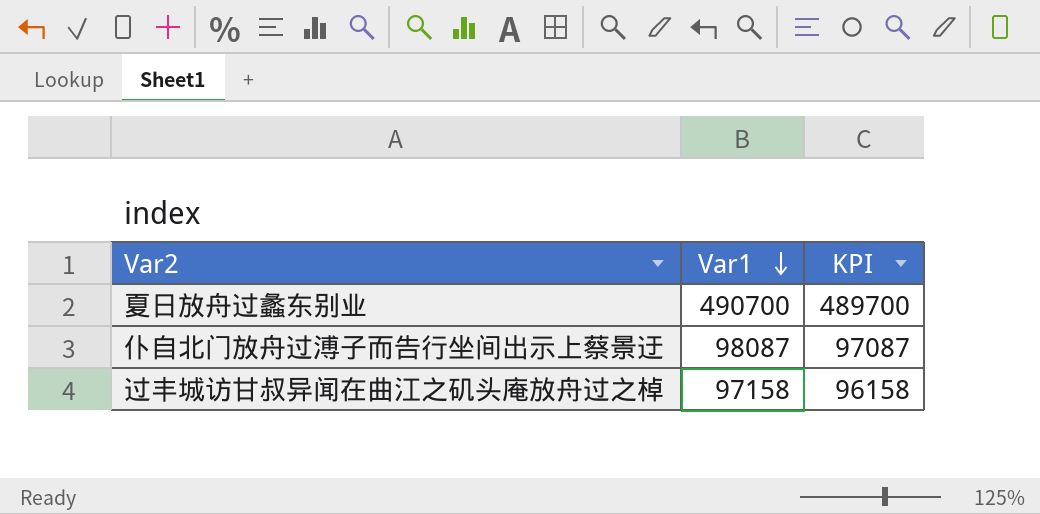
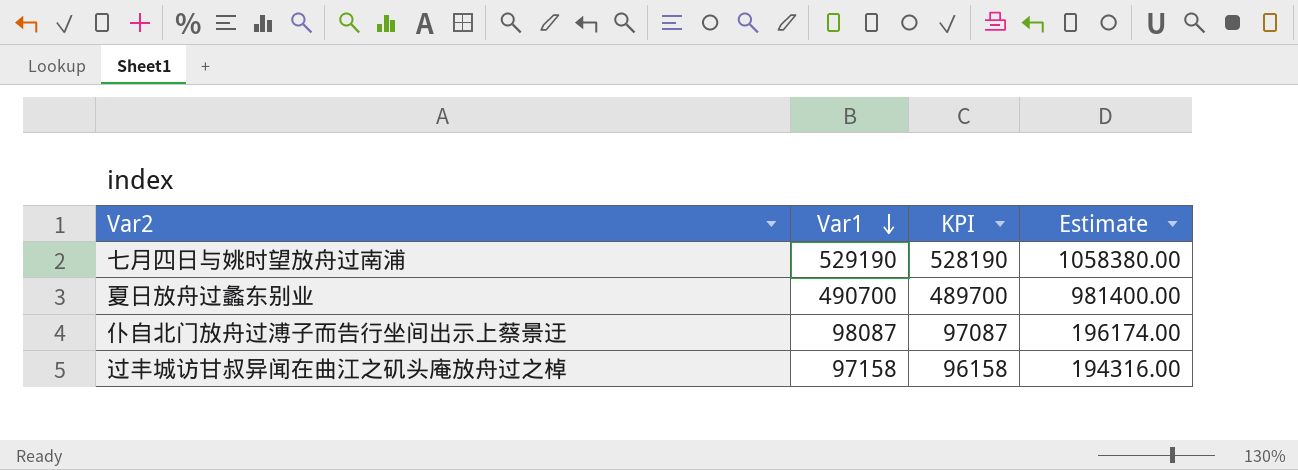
column Estimate | formula: none -> [Var1] * 2
row 七月四日与姚时望放舟过南浦: none -> 529190 | 528190 | 1058380.00

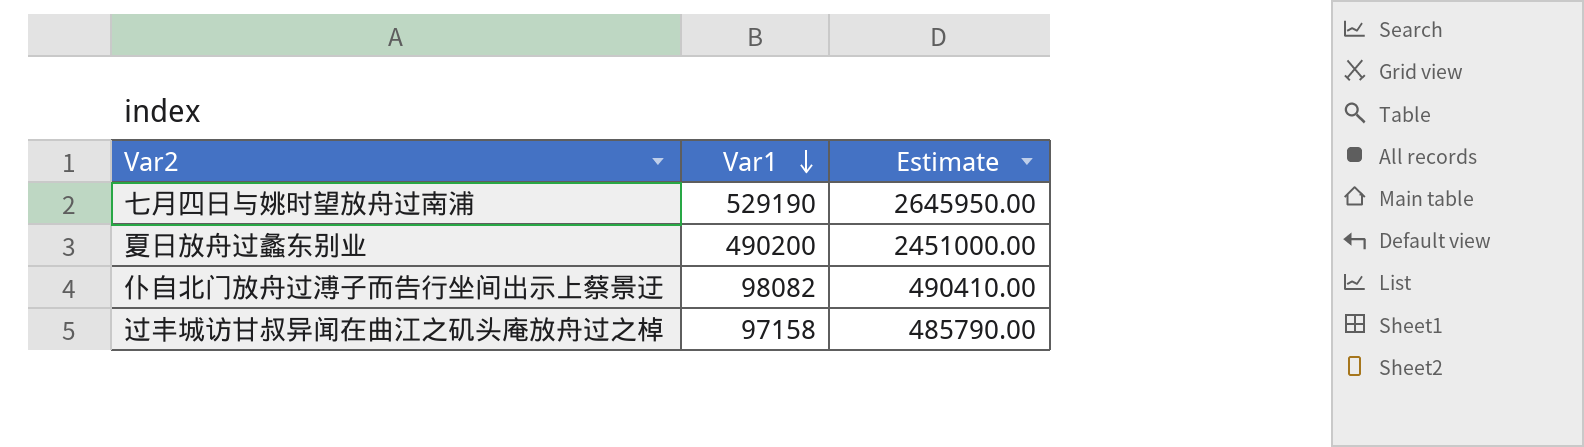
column KPI | formula: [Var1] - 1000 -> none
column Estimate | formula: [Var1] * 2 -> [Var1] * 5
夏日放舟过蠡东别业 | Var1: 490700 -> 490200
仆自北门放舟过溥子而告行坐间出示上蔡景迂 | Var1: 98087 -> 98082

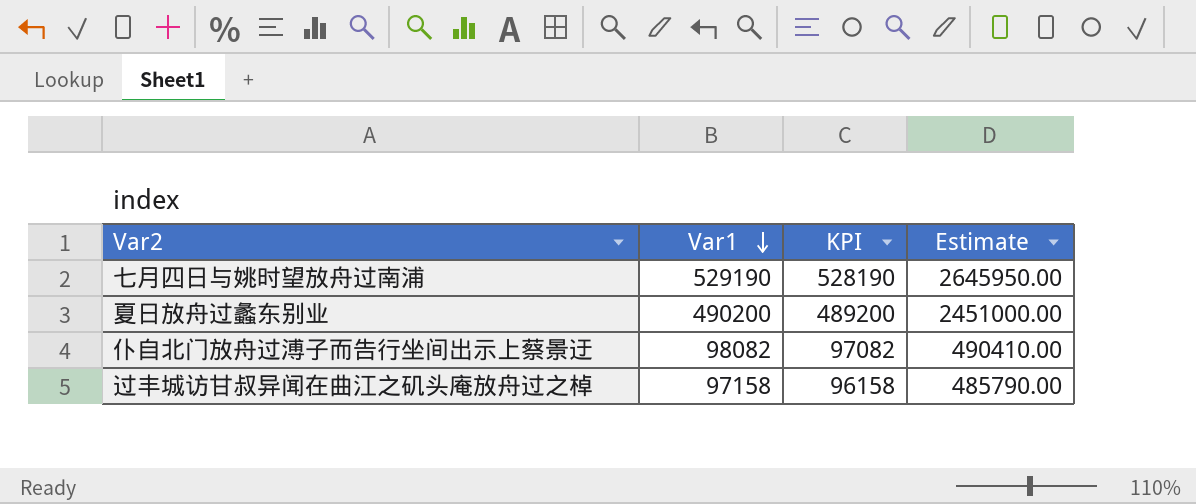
column KPI | formula: none -> [Var1] - 1000

